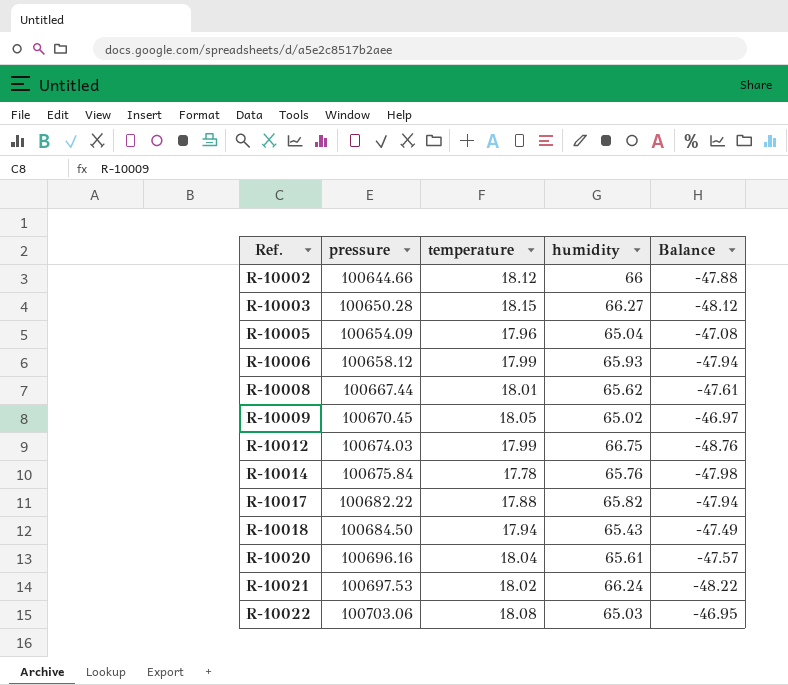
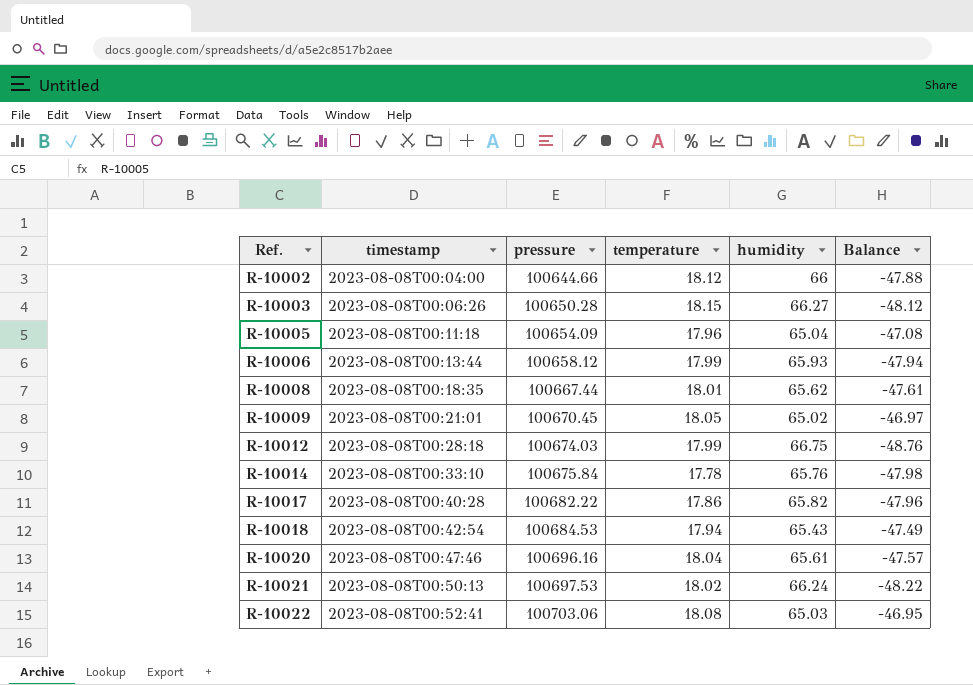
column timestamp | position: none -> 2
R-10017 | temperature: 17.88 -> 17.86
R-10017 | Balance: -47.94 -> -47.96
R-10018 | pressure: 100684.50 -> 100684.53

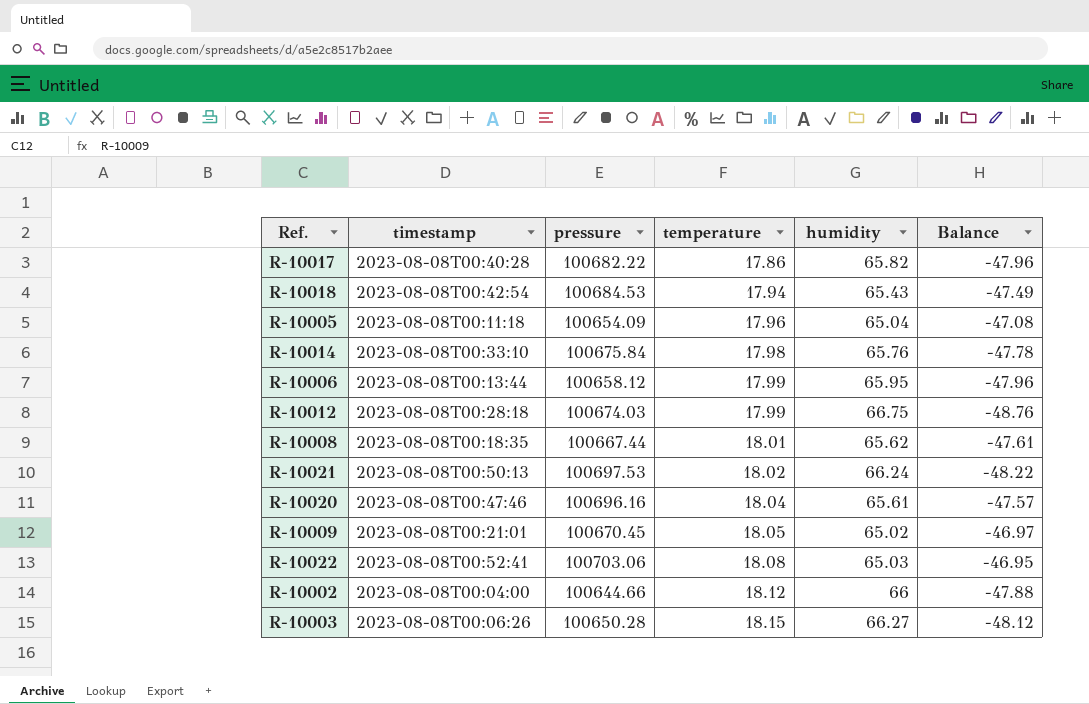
row order: Ref. ascending -> temperature ascending
R-10014 | temperature: 17.78 -> 17.98
R-10014 | Balance: -47.98 -> -47.78
R-10006 | humidity: 65.93 -> 65.95
R-10006 | Balance: -47.94 -> -47.96

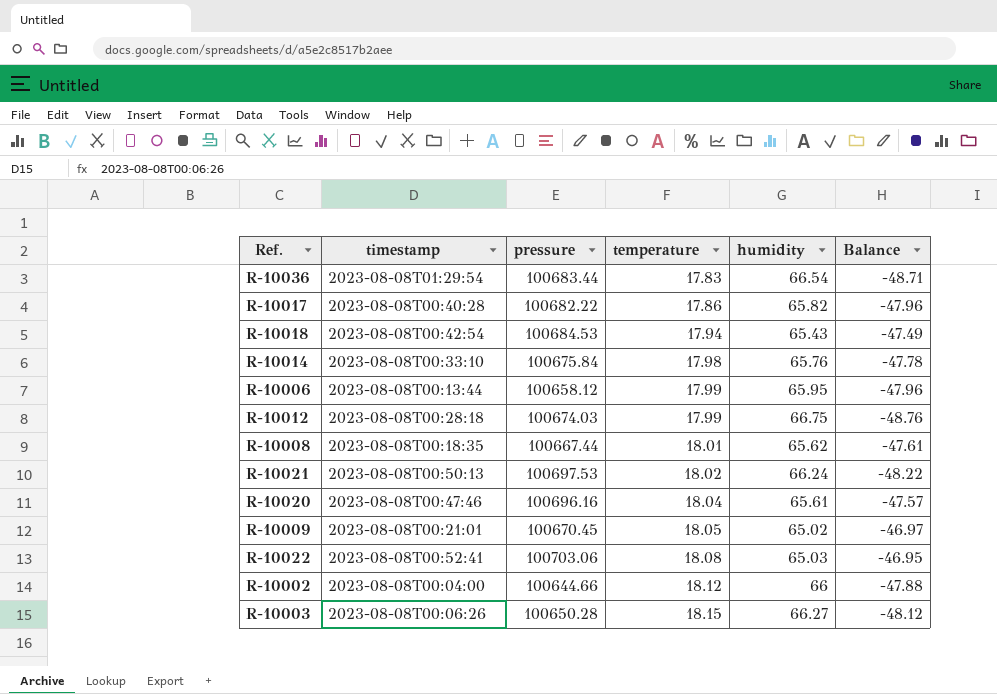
row R-10005: 2023-08-08T00:11:18 | 100654.09 | 17.96 | 65.04 | -47.08 -> none
row R-10036: none -> 2023-08-08T01:29:54 | 100683.44 | 17.83 | 66.54 | -48.71

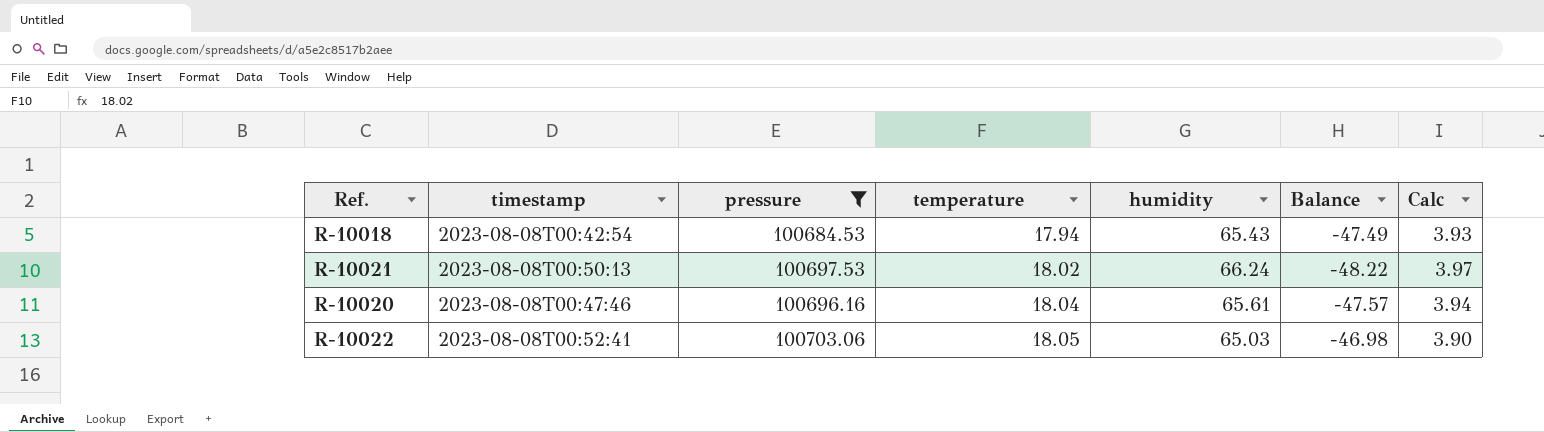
filter: none -> pressure >= 100684.53
column Calc | formula: none -> [humidity] * 0.06
R-10022 | temperature: 18.08 -> 18.05
R-10022 | Balance: -46.95 -> -46.98

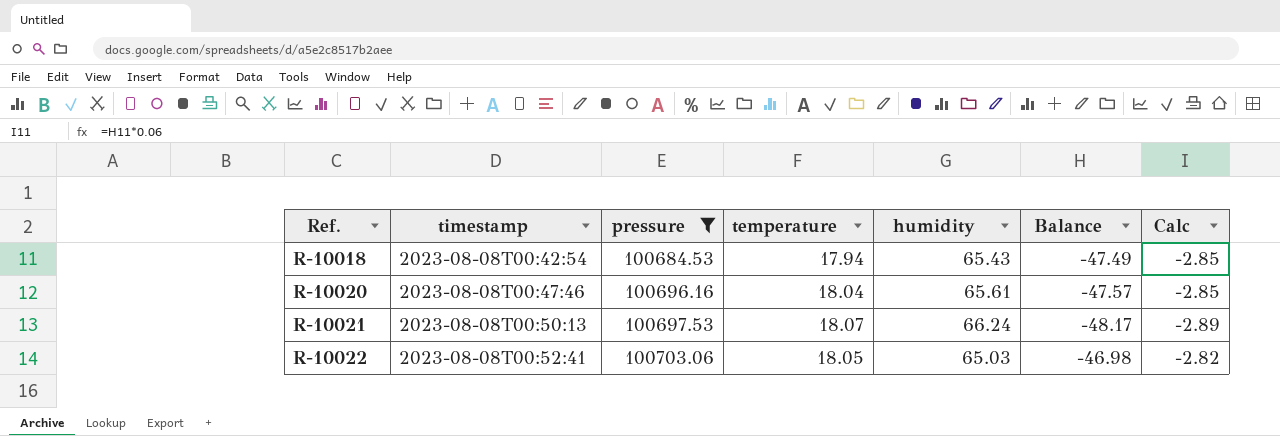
row order: temperature ascending -> Ref. ascending
column Calc | formula: [humidity] * 0.06 -> [Balance] * 0.06
R-10021 | temperature: 18.02 -> 18.07
R-10021 | Balance: -48.22 -> -48.17

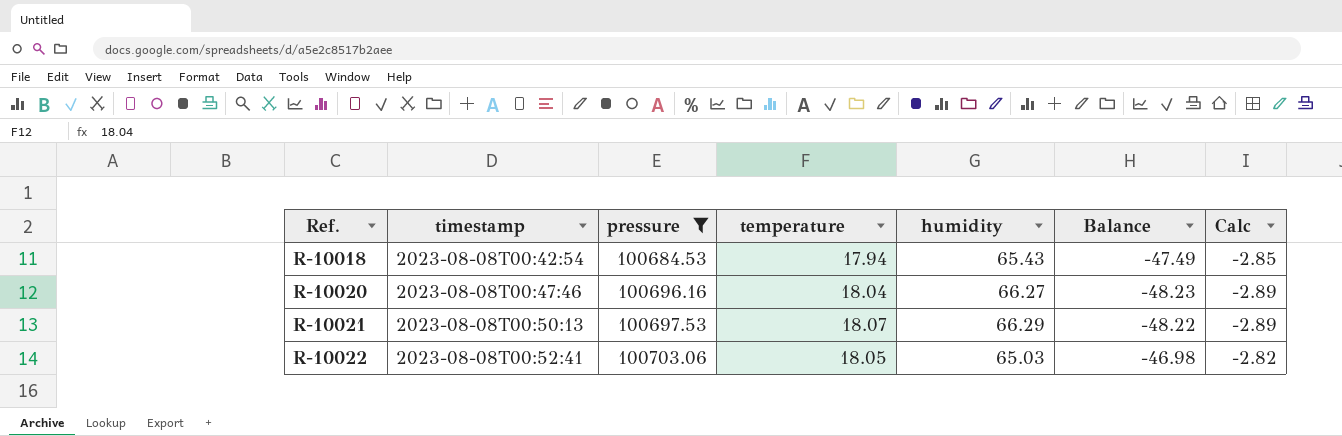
R-10020 | humidity: 65.61 -> 66.27
R-10020 | Balance: -47.57 -> -48.23
R-10020 | Calc: -2.85 -> -2.89
R-10021 | humidity: 66.24 -> 66.29
R-10021 | Balance: -48.17 -> -48.22

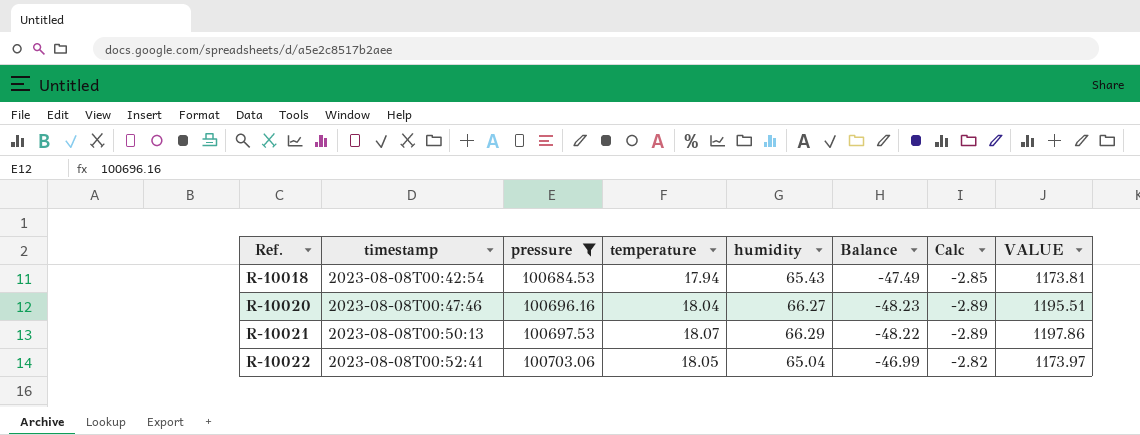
column VALUE | formula: none -> [temperature] * [humidity]
R-10022 | humidity: 65.03 -> 65.04
R-10022 | Balance: -46.98 -> -46.99

